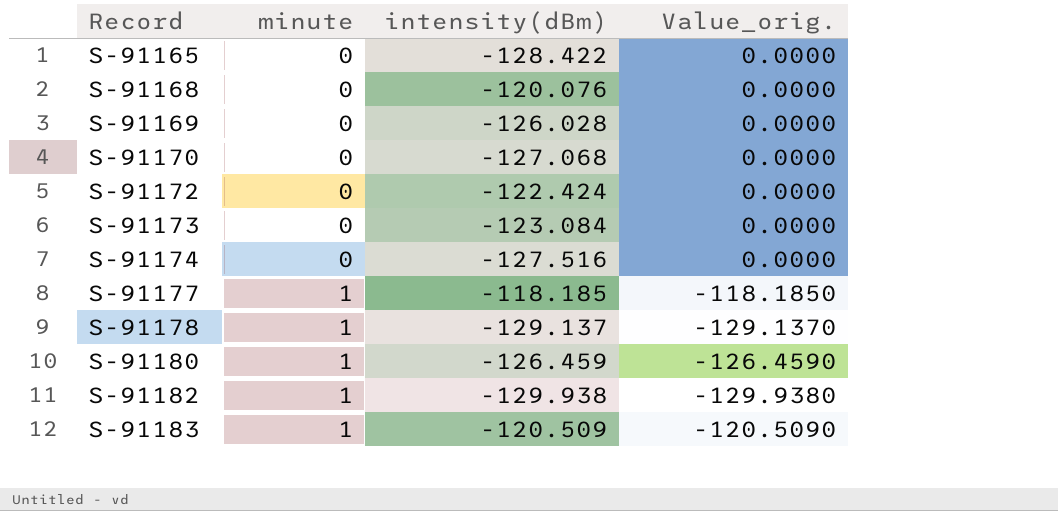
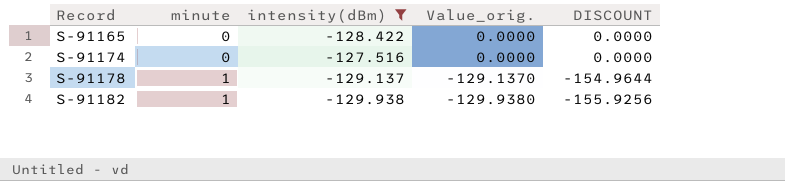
filter: none -> intensity(dBm) <= -127.516
column DISCOUNT | formula: none -> [Value_orig.] * 1.2

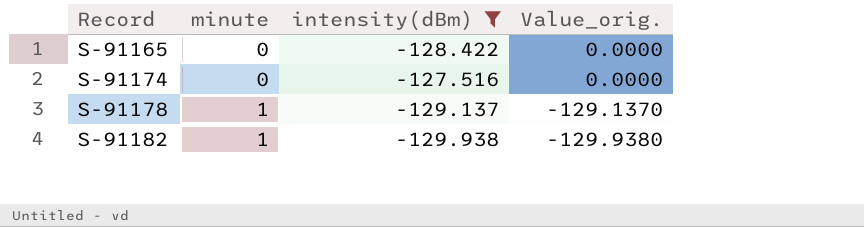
column DISCOUNT | formula: [Value_orig.] * 1.2 -> none

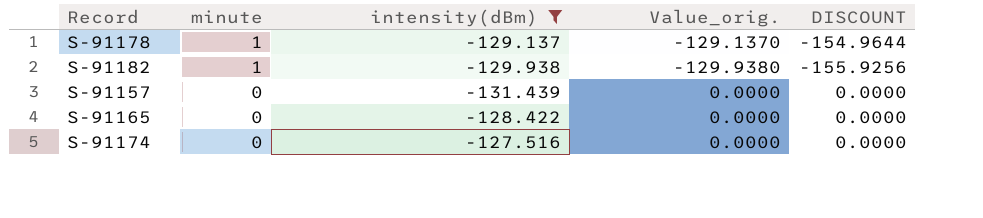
row order: Record ascending -> minute descending
column DISCOUNT | formula: none -> [Value_orig.] * 1.2
row S-91157: none -> 0 | -131.439 | 0.0000 | 0.0000

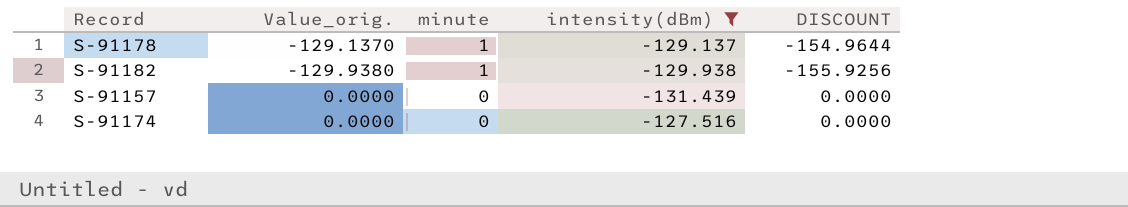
column Value_orig. | position: 4 -> 2
row S-91165: 0 | -128.422 | 0.0000 | 0.0000 -> none

